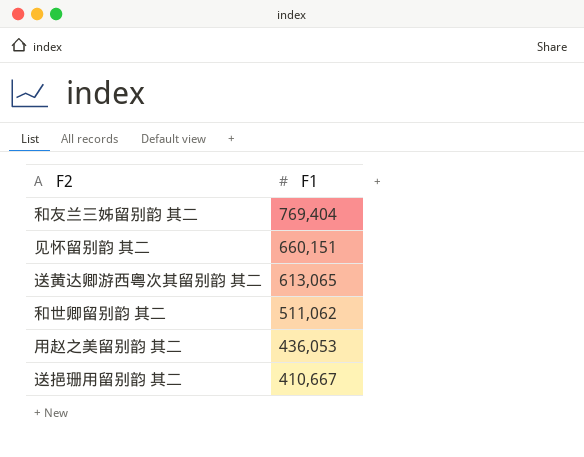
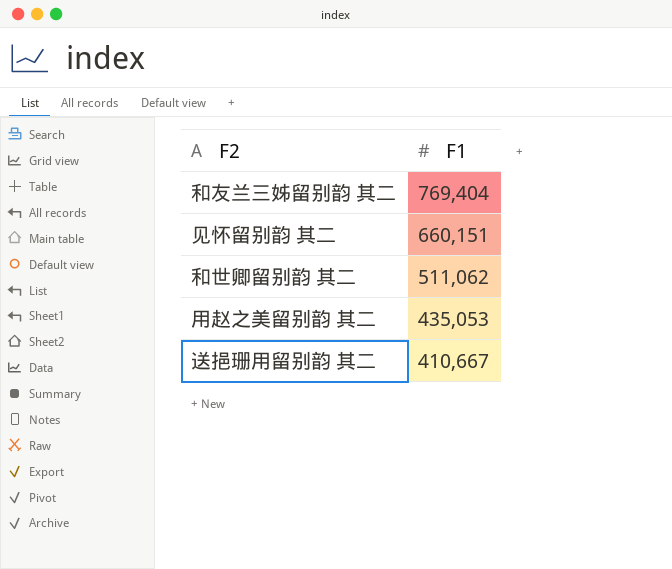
row 送黄达卿游西粤次其留别韵 其二: 613,065 -> none
用赵之美留别韵 其二 | F1: 436,053 -> 435,053

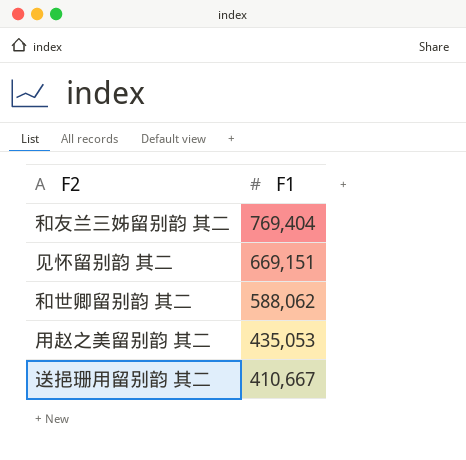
见怀留别韵 其二 | F1: 660,151 -> 669,151
和世卿留别韵 其二 | F1: 511,062 -> 588,062

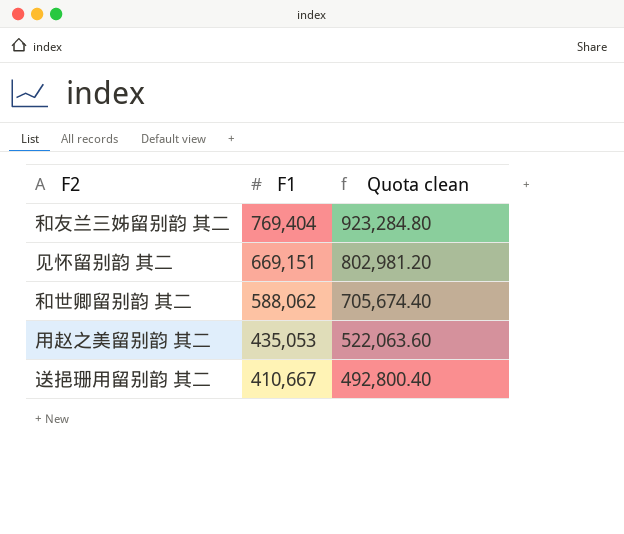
column Quota clean | formula: none -> [F1] * 1.2

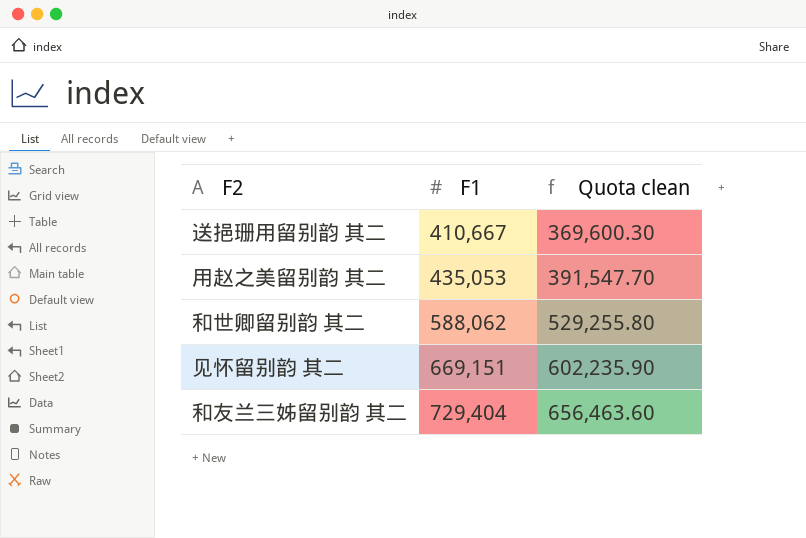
row order: F1 descending -> F1 ascending
column Quota clean | formula: [F1] * 1.2 -> [F1] * 0.9
和友兰三姊留别韵 其二 | F1: 769,404 -> 729,404

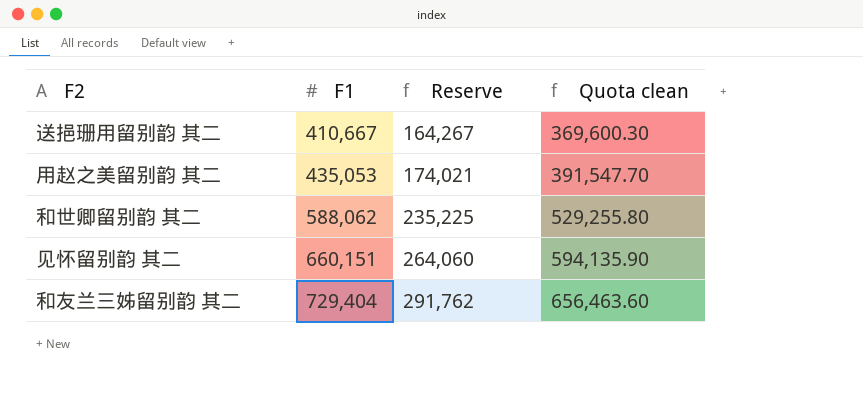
column Reserve | formula: none -> [F1] * 0.4
见怀留别韵 其二 | F1: 669,151 -> 660,151
见怀留别韵 其二 | Quota clean: 602,235.90 -> 594,135.90

